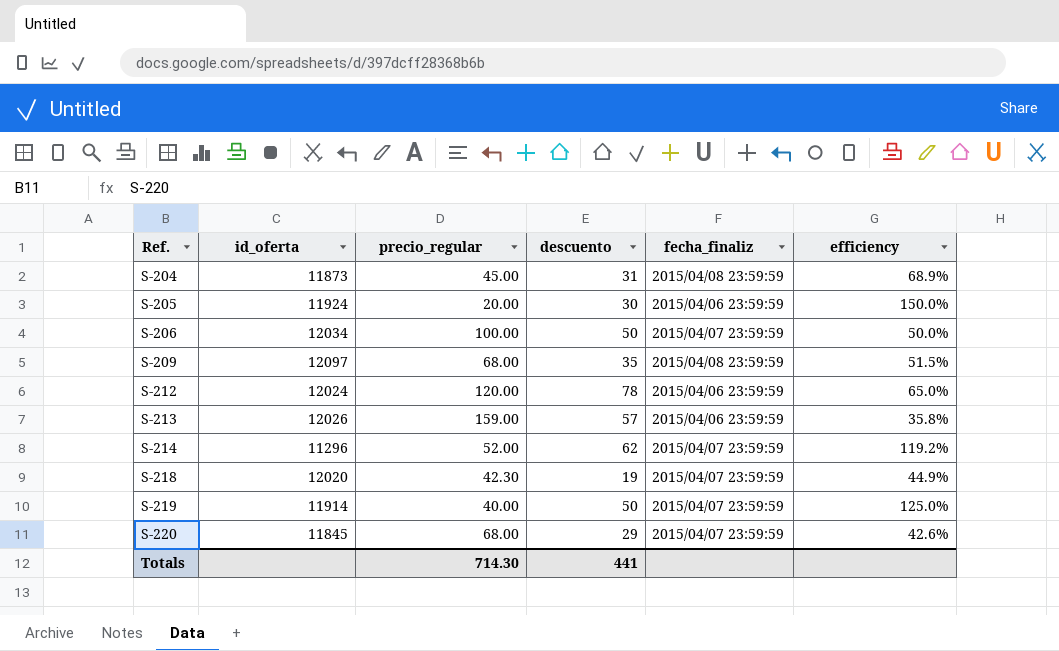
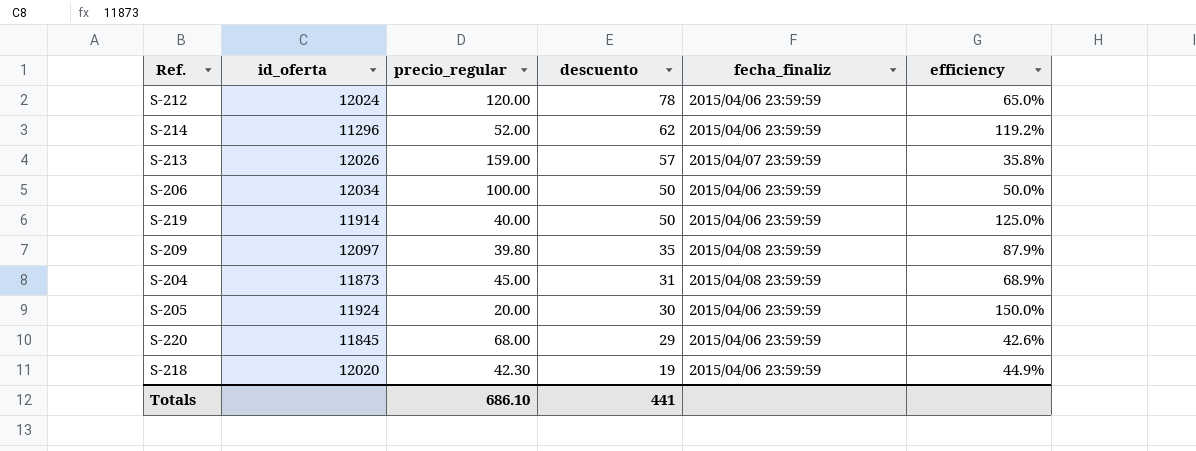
row order: Ref. ascending -> descuento descending
S-214 | fecha_finaliz: 2015/04/07 23:59:59 -> 2015/04/06 23:59:59
S-213 | fecha_finaliz: 2015/04/06 23:59:59 -> 2015/04/07 23:59:59
S-206 | fecha_finaliz: 2015/04/07 23:59:59 -> 2015/04/06 23:59:59
S-219 | fecha_finaliz: 2015/04/07 23:59:59 -> 2015/04/06 23:59:59
S-209 | precio_regular: 68.00 -> 39.80
S-209 | efficiency: 51.5% -> 87.9%
S-220 | fecha_finaliz: 2015/04/07 23:59:59 -> 2015/04/06 23:59:59
S-218 | fecha_finaliz: 2015/04/07 23:59:59 -> 2015/04/06 23:59:59
Totals | precio_regular: 714.30 -> 686.10

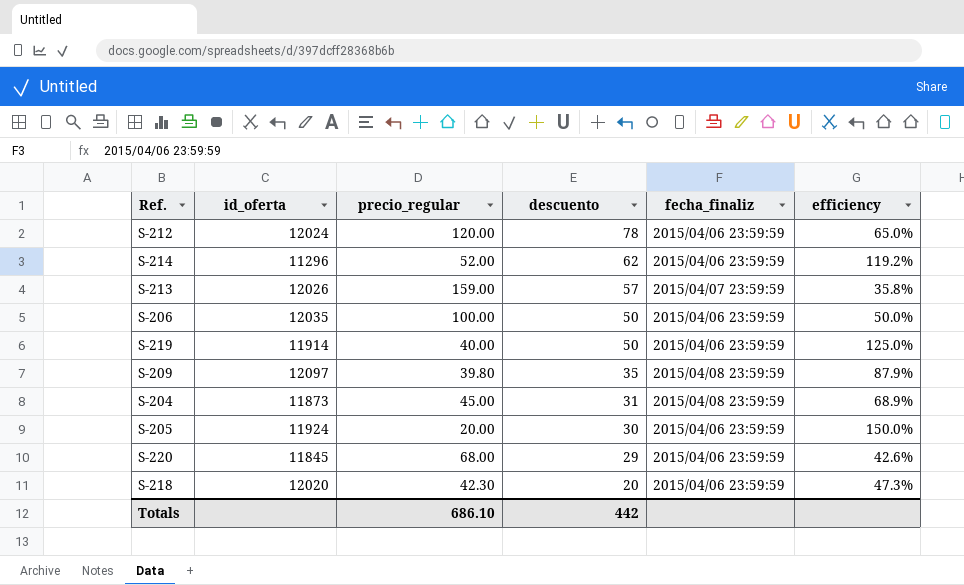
S-206 | id_oferta: 12034 -> 12035
S-218 | descuento: 19 -> 20
S-218 | efficiency: 44.9% -> 47.3%
Totals | descuento: 441 -> 442

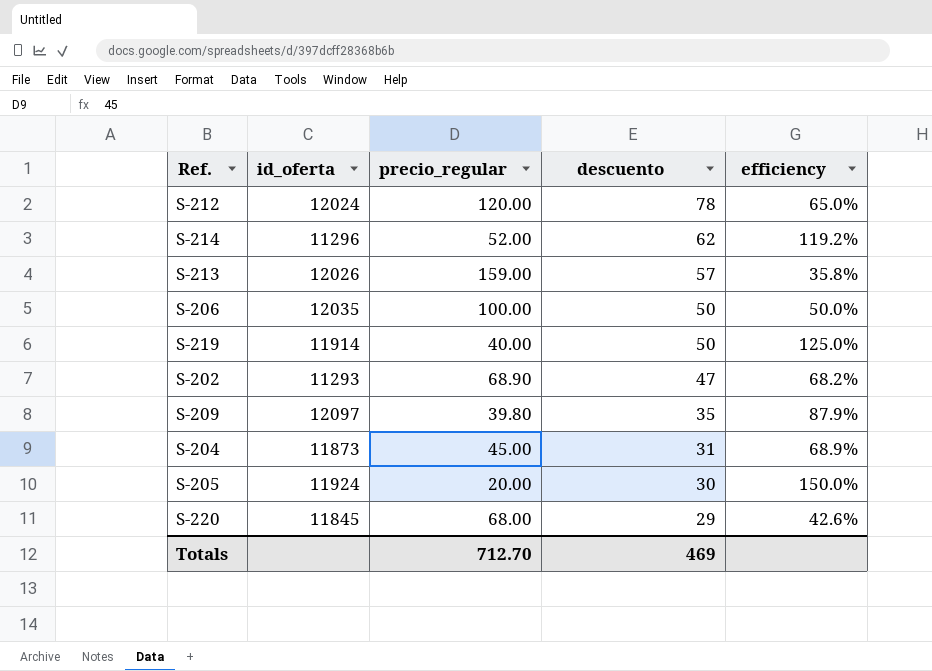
column fecha_finaliz | position: 5 -> none
row S-218: 12020 | 42.30 | 20 | 2015/04/06 23:59:59 | 47.3% -> none
row S-202: none -> 11293 | 68.90 | 47 | 68.2%
Totals | precio_regular: 686.10 -> 712.70
Totals | descuento: 442 -> 469

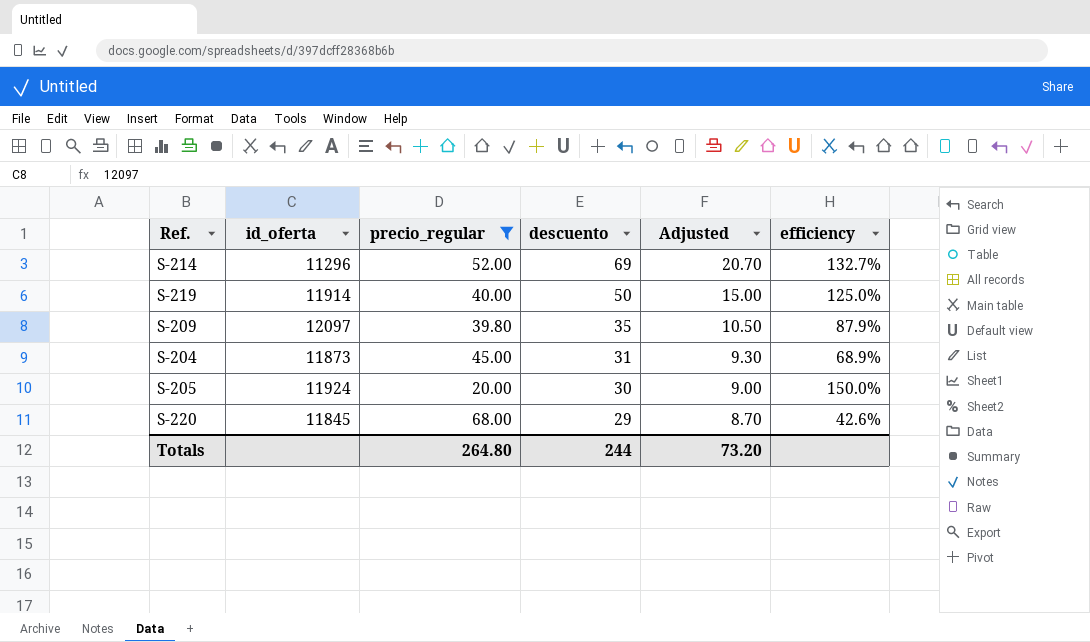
filter: none -> precio_regular <= 68.00
column Adjusted | formula: none -> [descuento] * 0.3
S-214 | descuento: 62 -> 69
S-214 | efficiency: 119.2% -> 132.7%
Totals | precio_regular: 712.70 -> 264.80
Totals | descuento: 469 -> 244

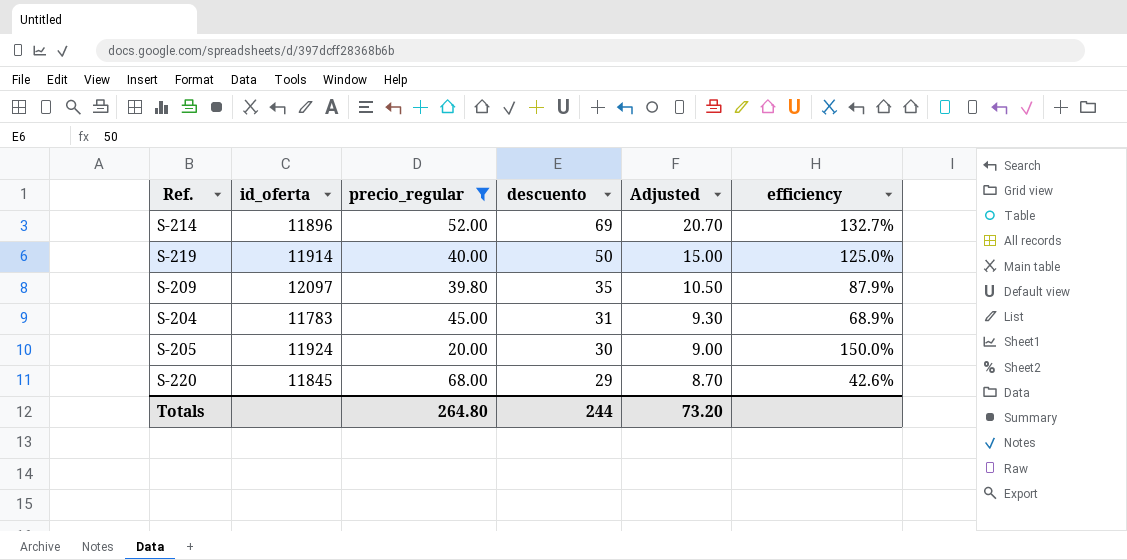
S-214 | id_oferta: 11296 -> 11896
S-204 | id_oferta: 11873 -> 11783

